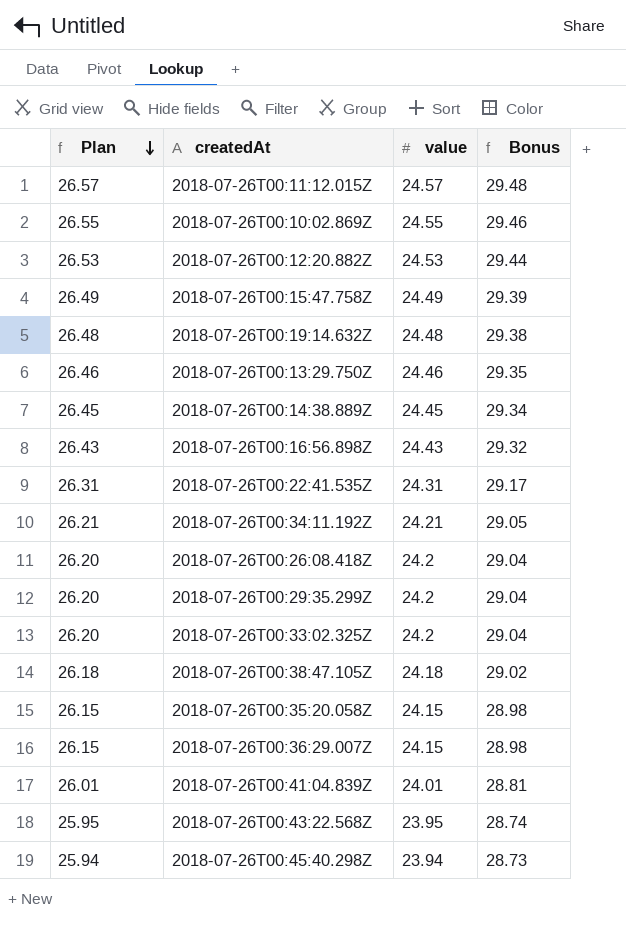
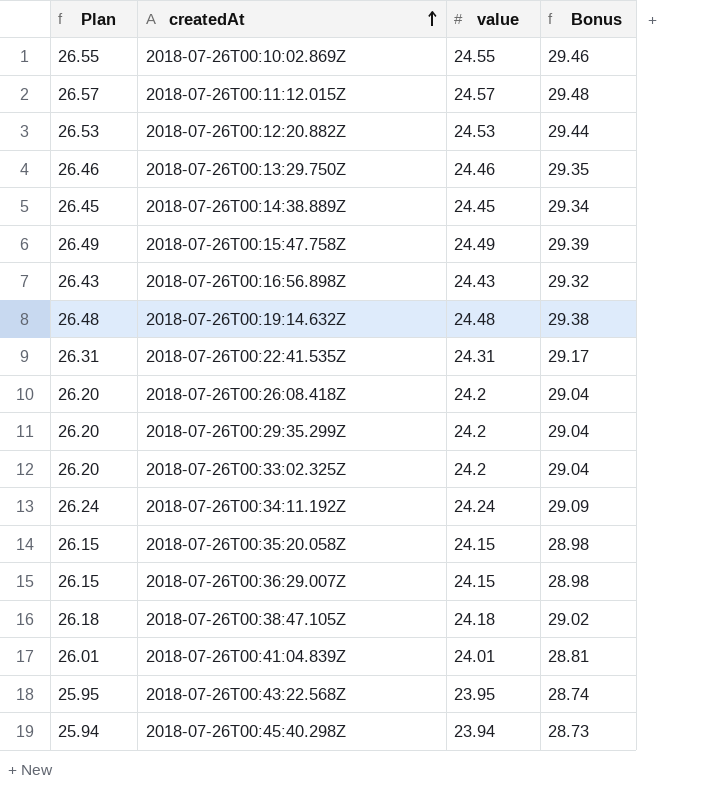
row order: Plan descending -> createdAt ascending
2018-07-26T00:34:11.192Z | Plan: 26.21 -> 26.24
2018-07-26T00:34:11.192Z | value: 24.21 -> 24.24
2018-07-26T00:34:11.192Z | Bonus: 29.05 -> 29.09

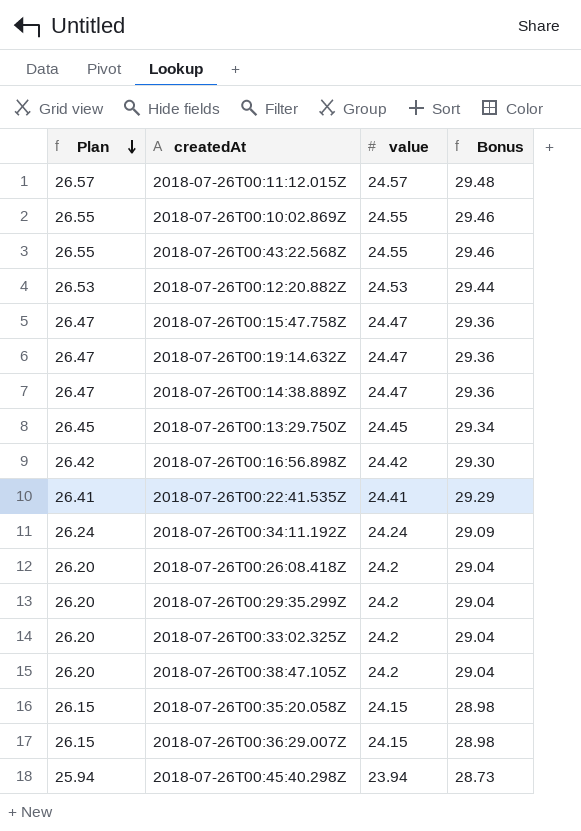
row order: createdAt ascending -> Plan descending
row 2018-07-26T00:41:04.839Z: 26.01 | 24.01 | 28.81 -> none
2018-07-26T00:43:22.568Z | Plan: 25.95 -> 26.55
2018-07-26T00:43:22.568Z | value: 23.95 -> 24.55
2018-07-26T00:43:22.568Z | Bonus: 28.74 -> 29.46
2018-07-26T00:15:47.758Z | Plan: 26.49 -> 26.47
2018-07-26T00:15:47.758Z | value: 24.49 -> 24.47
2018-07-26T00:15:47.758Z | Bonus: 29.39 -> 29.36
2018-07-26T00:19:14.632Z | Plan: 26.48 -> 26.47
2018-07-26T00:19:14.632Z | value: 24.48 -> 24.47
2018-07-26T00:19:14.632Z | Bonus: 29.38 -> 29.36
2018-07-26T00:14:38.889Z | Plan: 26.45 -> 26.47
2018-07-26T00:14:38.889Z | value: 24.45 -> 24.47
2018-07-26T00:14:38.889Z | Bonus: 29.34 -> 29.36
2018-07-26T00:13:29.750Z | Plan: 26.46 -> 26.45
2018-07-26T00:13:29.750Z | value: 24.46 -> 24.45
2018-07-26T00:13:29.750Z | Bonus: 29.35 -> 29.34
2018-07-26T00:16:56.898Z | Plan: 26.43 -> 26.42
2018-07-26T00:16:56.898Z | value: 24.43 -> 24.42
2018-07-26T00:16:56.898Z | Bonus: 29.32 -> 29.30
2018-07-26T00:22:41.535Z | Plan: 26.31 -> 26.41
2018-07-26T00:22:41.535Z | value: 24.31 -> 24.41
2018-07-26T00:22:41.535Z | Bonus: 29.17 -> 29.29
2018-07-26T00:38:47.105Z | Plan: 26.18 -> 26.20
2018-07-26T00:38:47.105Z | value: 24.18 -> 24.2
2018-07-26T00:38:47.105Z | Bonus: 29.02 -> 29.04

